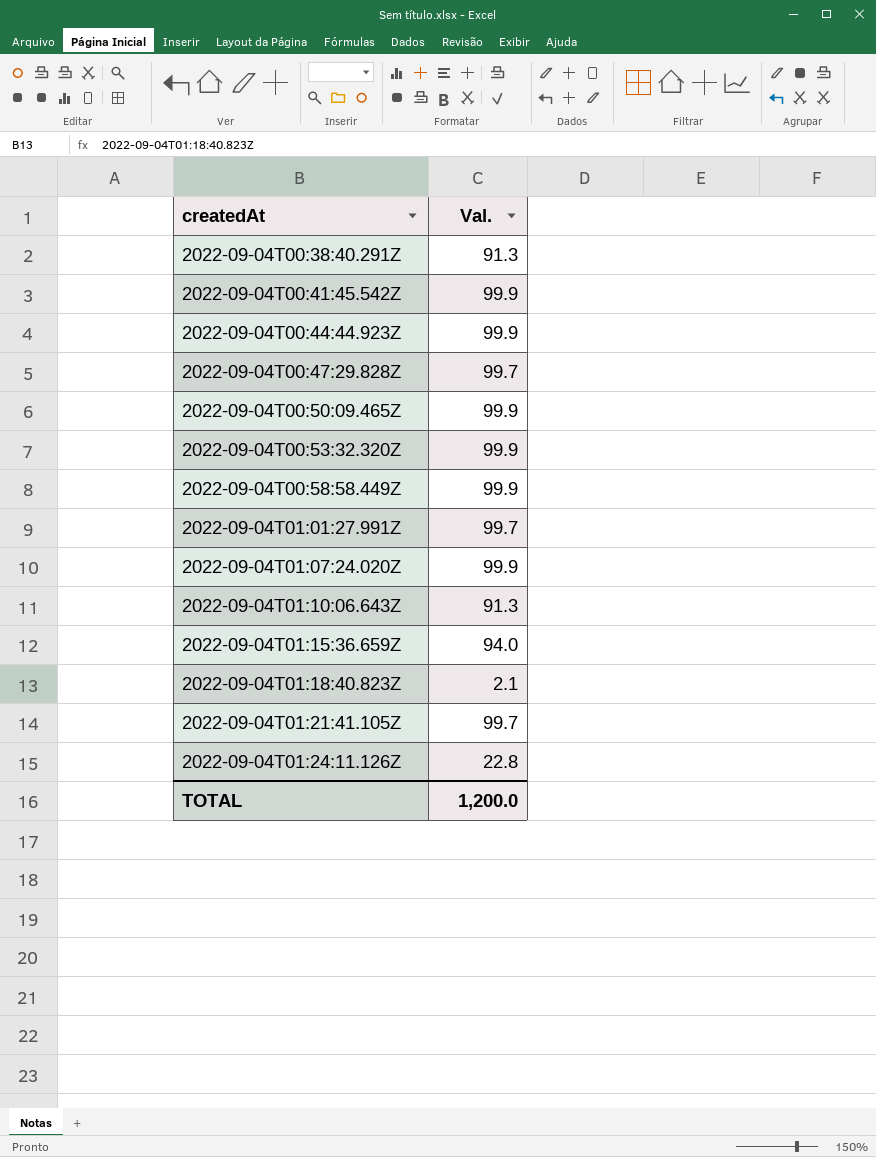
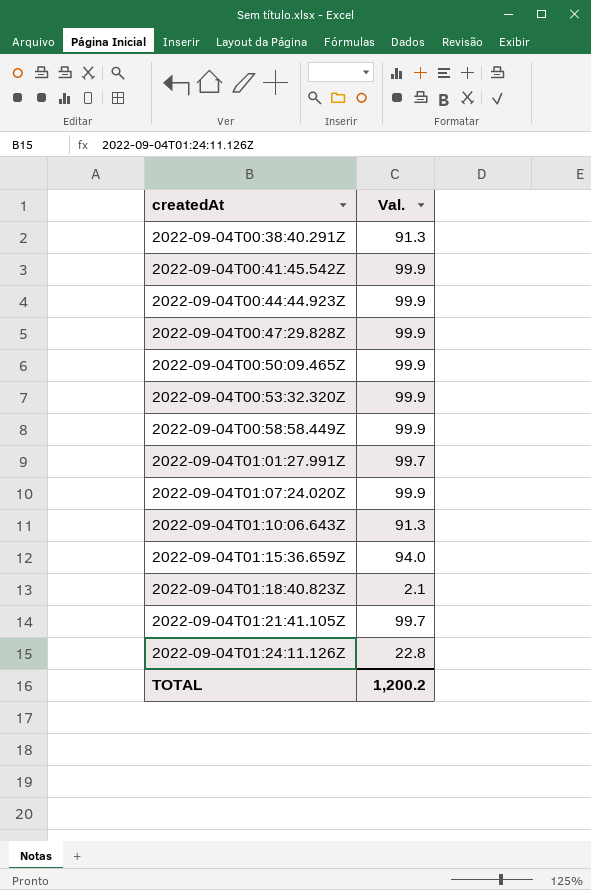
2022-09-04T00:47:29.828Z | Val.: 99.7 -> 99.9
TOTAL | Val.: 1,200.0 -> 1,200.2

